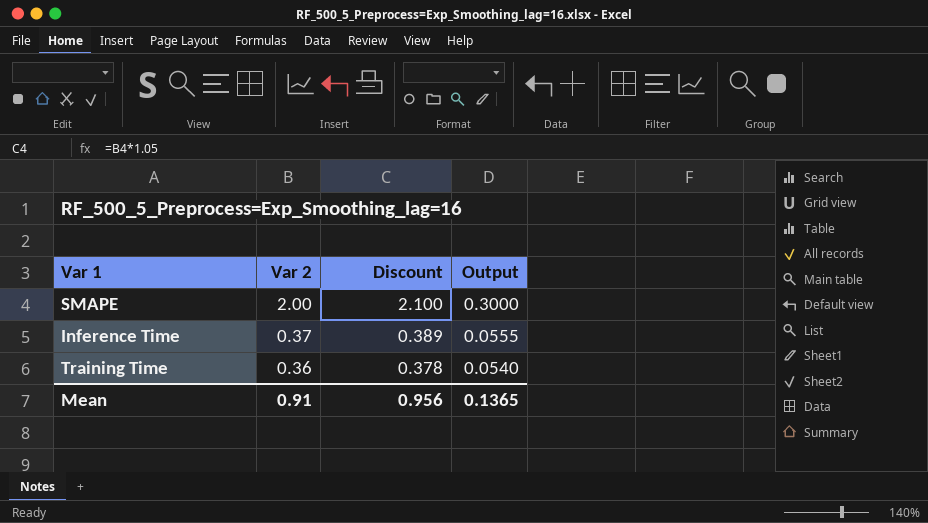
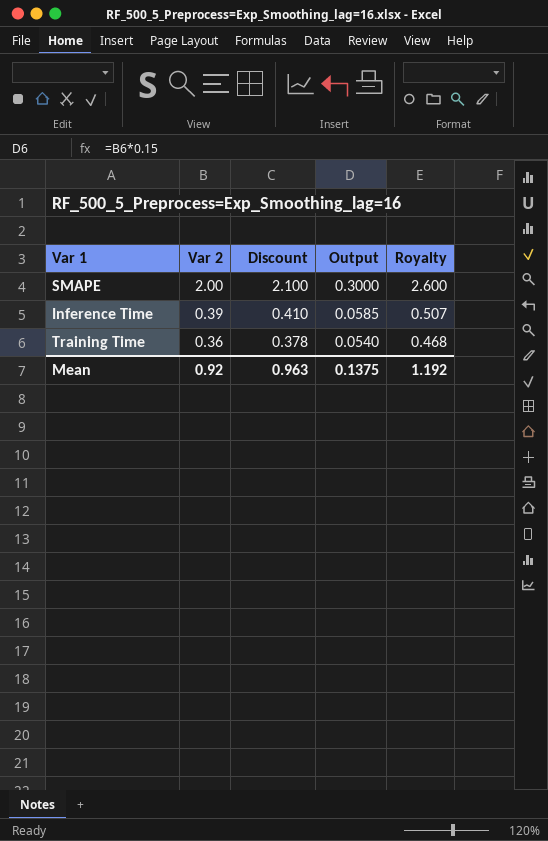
column Royalty | formula: none -> [Var 2] * 1.3
Inference Time | Var 2: 0.37 -> 0.39
Inference Time | Discount: 0.389 -> 0.410
Inference Time | Output: 0.0555 -> 0.0585
Mean | Var 2: 0.91 -> 0.92
Mean | Discount: 0.956 -> 0.963
Mean | Output: 0.1365 -> 0.1375

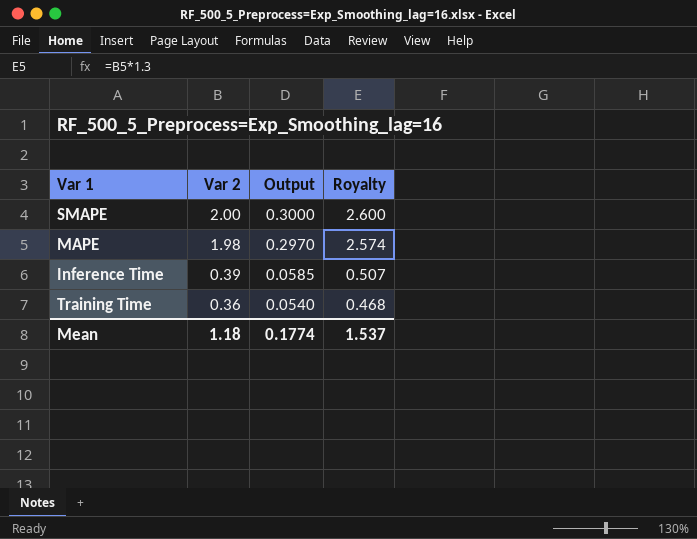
column Discount | formula: [Var 2] * 1.05 -> none
row MAPE: none -> 1.98 | 0.2970 | 2.574
Mean | Var 2: 0.92 -> 1.18
Mean | Output: 0.1375 -> 0.1774
Mean | Royalty: 1.192 -> 1.537

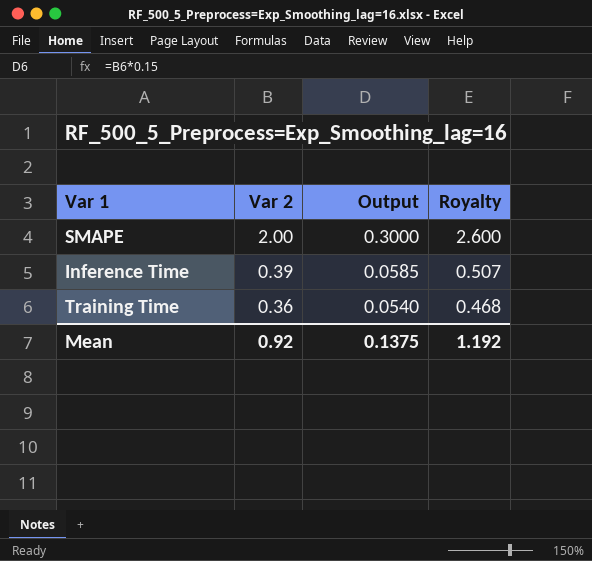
row MAPE: 1.98 | 0.2970 | 2.574 -> none
Mean | Var 2: 1.18 -> 0.92
Mean | Output: 0.1774 -> 0.1375
Mean | Royalty: 1.537 -> 1.192

